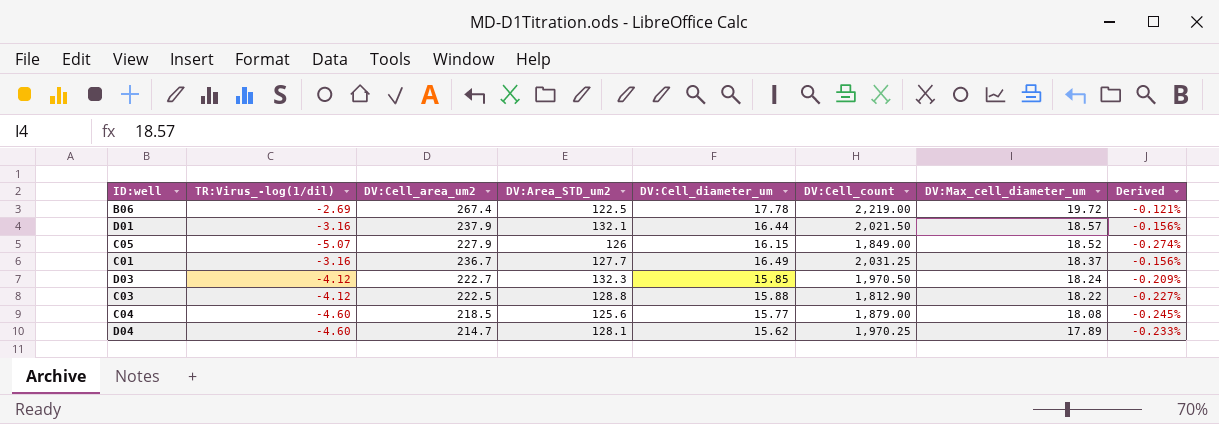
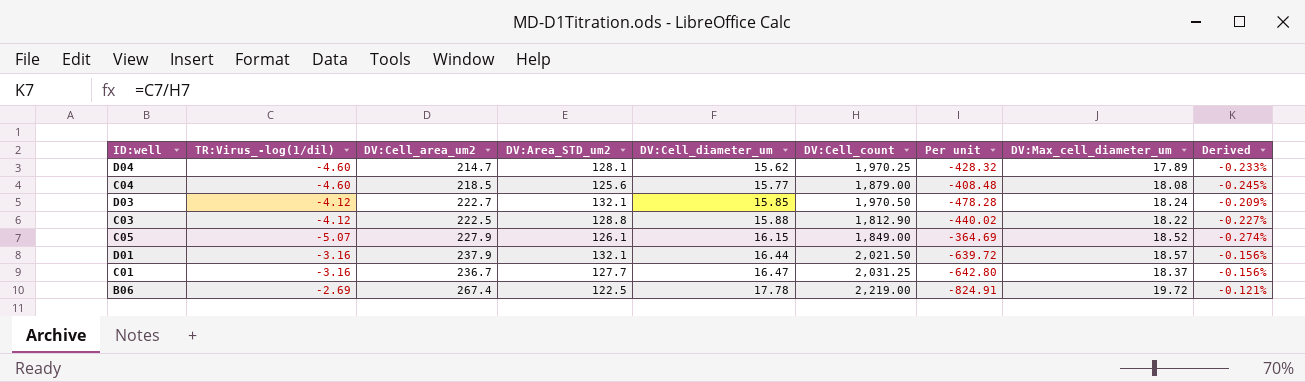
row order: DV:Max_cell_diameter_um descending -> DV:Cell_diameter_um ascending
column Per unit | formula: none -> [DV:Cell_count] / [TR:Virus_-log(1/dil)]
D03 | DV:Area_STD_um2: 132.3 -> 132.1
C05 | DV:Area_STD_um2: 126 -> 126.1
C01 | DV:Cell_diameter_um: 16.49 -> 16.47

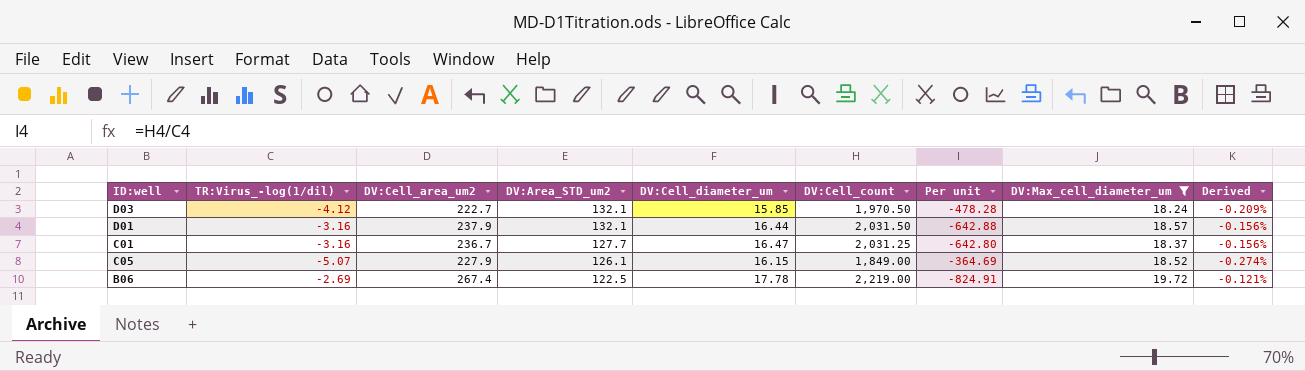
filter: none -> DV:Max_cell_diameter_um >= 18.24
row order: DV:Cell_diameter_um ascending -> DV:Area_STD_um2 descending
D01 | DV:Cell_count: 2,021.50 -> 2,031.50
D01 | Per unit: -639.72 -> -642.88

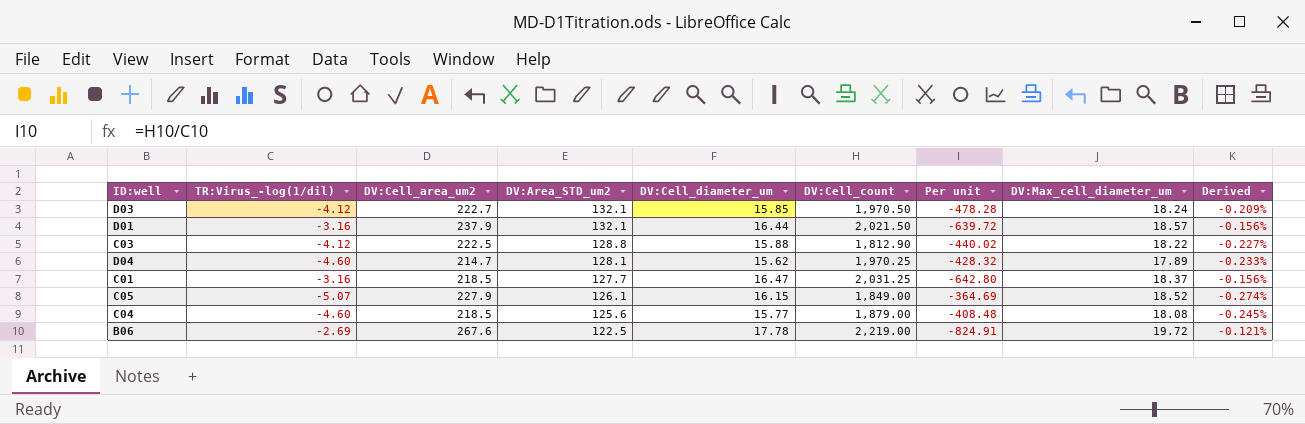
filter: DV:Max_cell_diameter_um >= 18.24 -> none
D01 | DV:Cell_count: 2,031.50 -> 2,021.50
D01 | Per unit: -642.88 -> -639.72
C01 | DV:Cell_area_um2: 236.7 -> 218.5
B06 | DV:Cell_area_um2: 267.4 -> 267.6

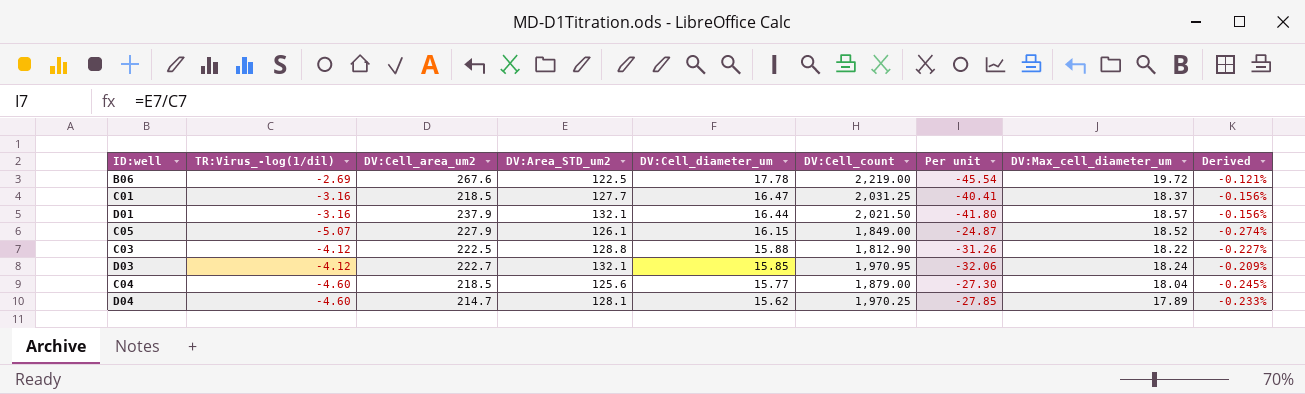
row order: DV:Area_STD_um2 descending -> DV:Cell_diameter_um descending
column Per unit | formula: [DV:Cell_count] / [TR:Virus_-log(1/dil)] -> [DV:Area_STD_um2] / [TR:Virus_-log(1/dil)]
D03 | DV:Cell_count: 1,970.50 -> 1,970.95
C04 | DV:Max_cell_diameter_um: 18.08 -> 18.04

